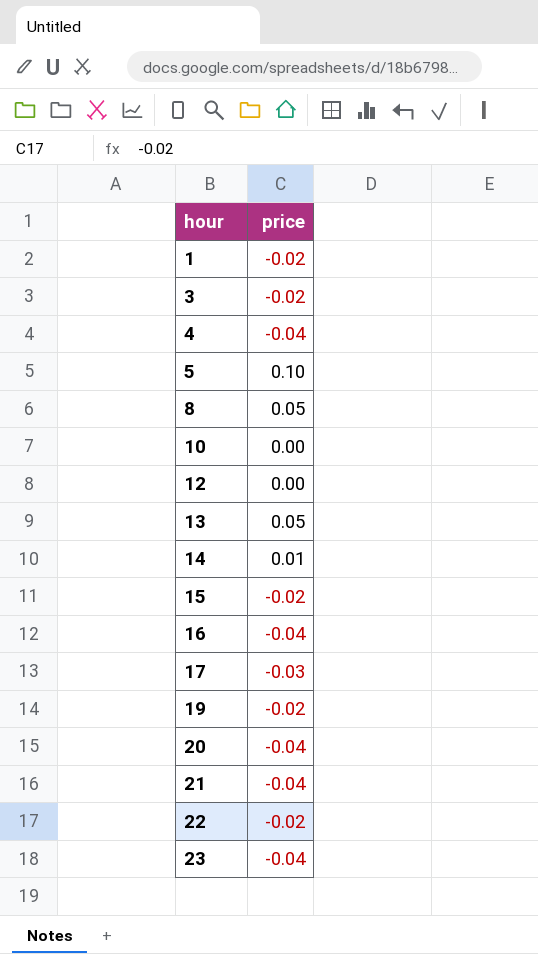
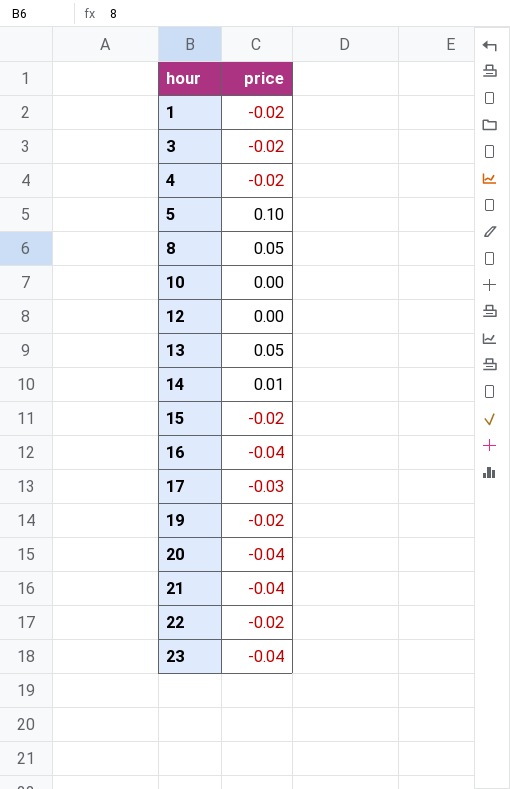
4 | price: -0.04 -> -0.02

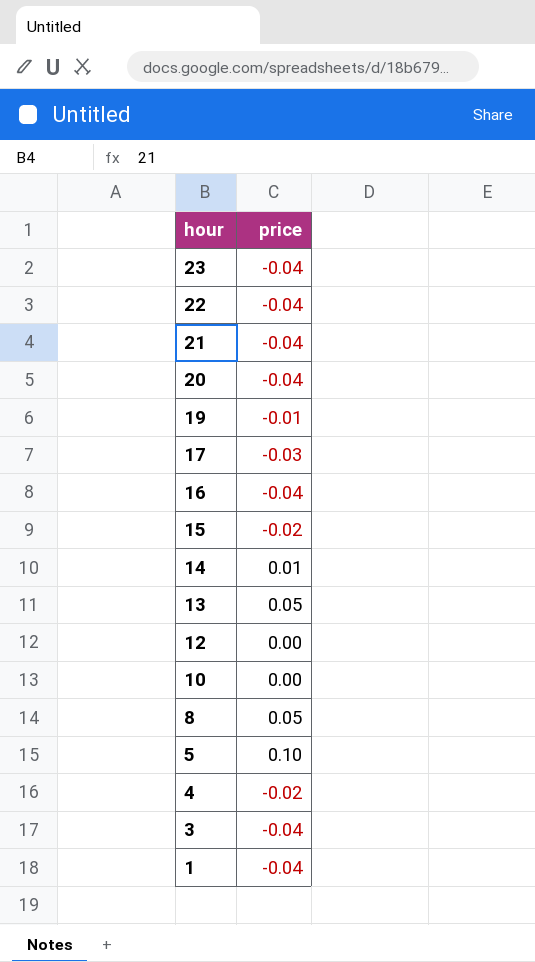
row order: hour ascending -> hour descending
22 | price: -0.02 -> -0.04
19 | price: -0.02 -> -0.01
3 | price: -0.02 -> -0.04
1 | price: -0.02 -> -0.04

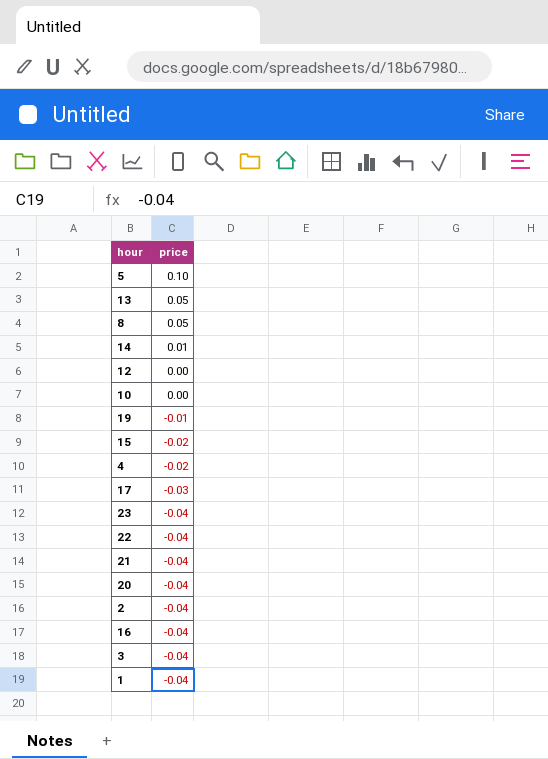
row order: hour descending -> price descending
row 2: none -> -0.04

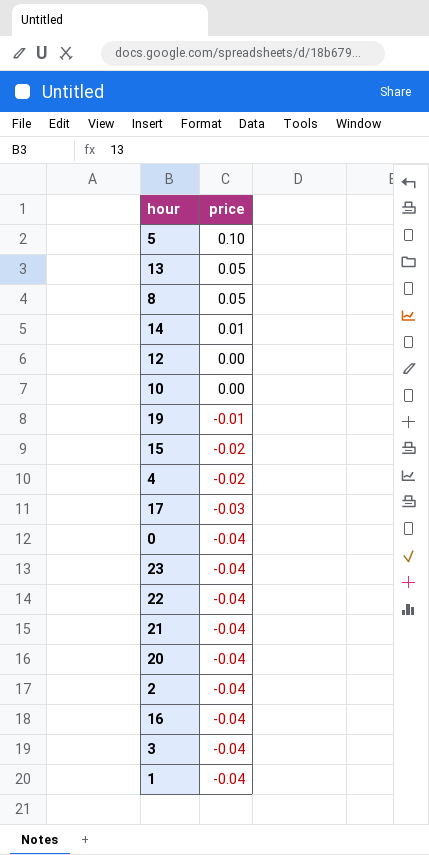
row 0: none -> -0.04

